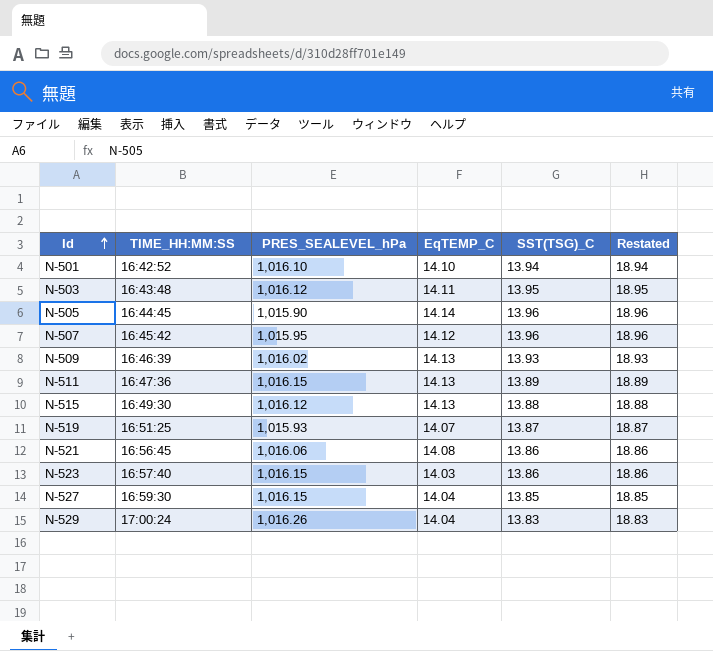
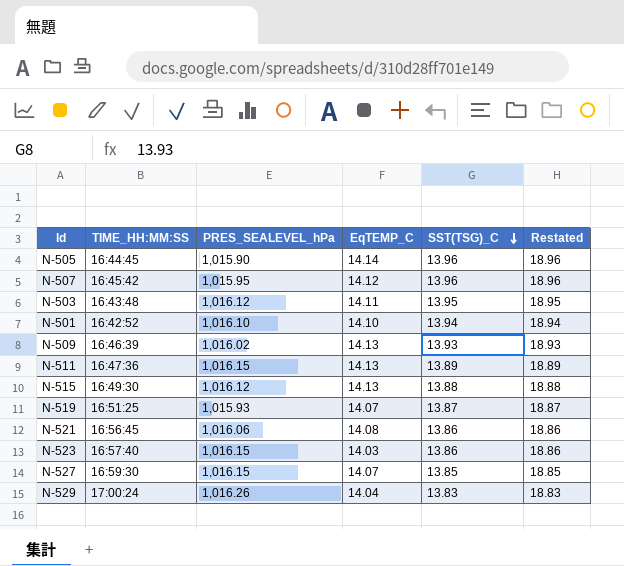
row order: Id ascending -> SST(TSG)_C descending
N-527 | EqTEMP_C: 14.04 -> 14.07

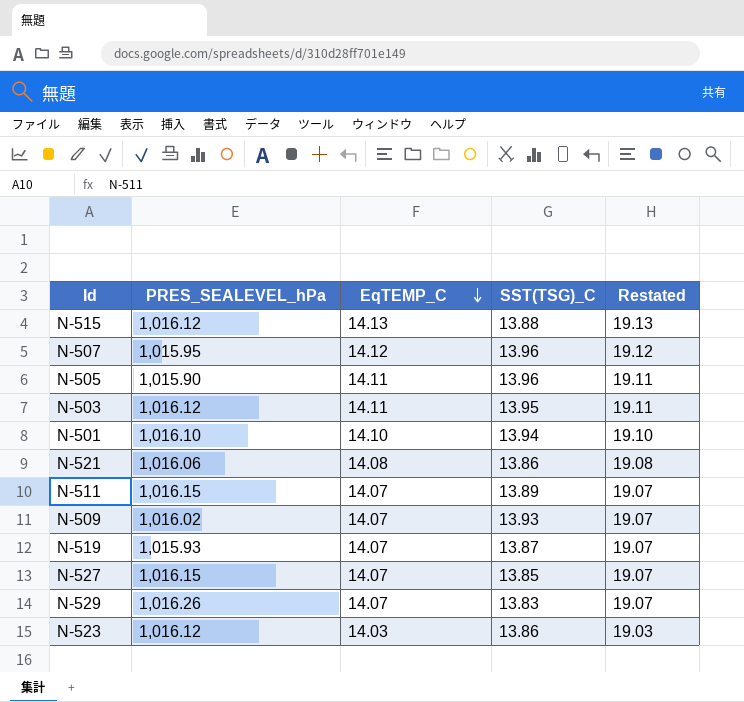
row order: SST(TSG)_C descending -> EqTEMP_C descending
column TIME_HH:MM:SS | position: 2 -> none
column Restated | formula: [SST(TSG)_C] + 5 -> [EqTEMP_C] + 5
N-505 | EqTEMP_C: 14.14 -> 14.11
N-511 | EqTEMP_C: 14.13 -> 14.07
N-509 | EqTEMP_C: 14.13 -> 14.07
N-529 | EqTEMP_C: 14.04 -> 14.07
N-523 | PRES_SEALEVEL_hPa: 1,016.15 -> 1,016.12

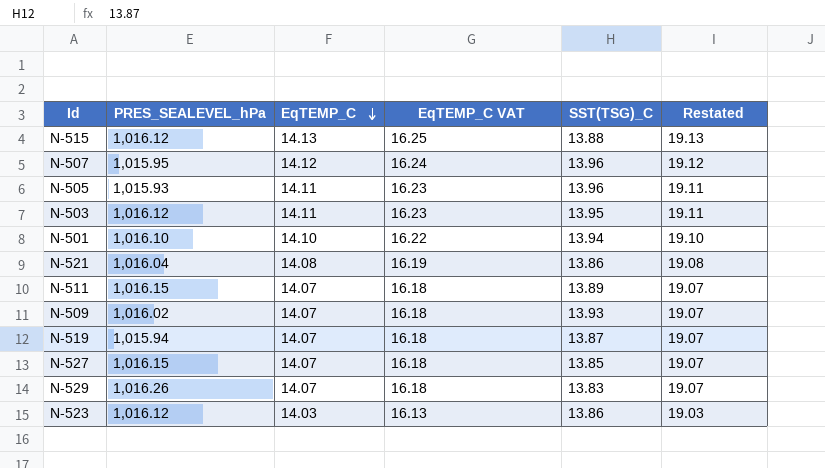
column EqTEMP_C VAT | formula: none -> [EqTEMP_C] * 1.15
N-505 | PRES_SEALEVEL_hPa: 1,015.90 -> 1,015.93
N-521 | PRES_SEALEVEL_hPa: 1,016.06 -> 1,016.04
N-519 | PRES_SEALEVEL_hPa: 1,015.93 -> 1,015.94

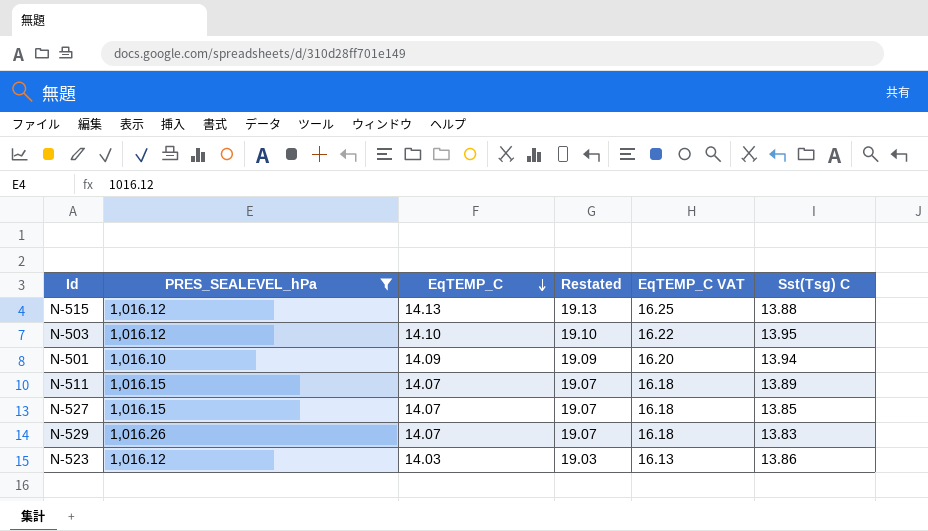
filter: none -> PRES_SEALEVEL_hPa >= 1,016.10
column Restated | position: 6 -> 4
column name: SST(TSG)_C -> Sst(Tsg) C
N-503 | EqTEMP_C: 14.11 -> 14.10
N-503 | Restated: 19.11 -> 19.10
N-503 | EqTEMP_C VAT: 16.23 -> 16.22
N-501 | EqTEMP_C: 14.10 -> 14.09
N-501 | Restated: 19.10 -> 19.09
N-501 | EqTEMP_C VAT: 16.22 -> 16.20

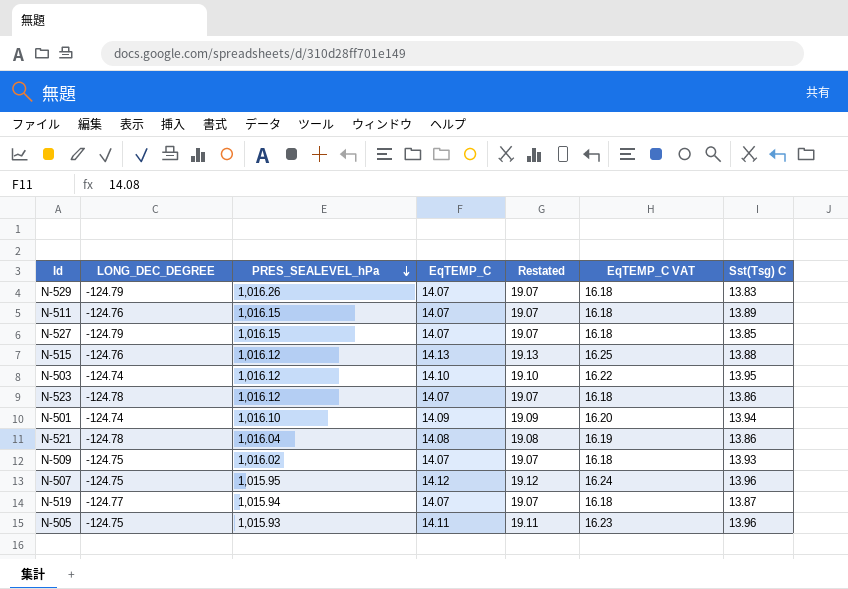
filter: PRES_SEALEVEL_hPa >= 1,016.10 -> none
row order: EqTEMP_C descending -> PRES_SEALEVEL_hPa descending
column LONG_DEC_DEGREE | position: none -> 2
N-523 | EqTEMP_C: 14.03 -> 14.07
N-523 | Restated: 19.03 -> 19.07
N-523 | EqTEMP_C VAT: 16.13 -> 16.18

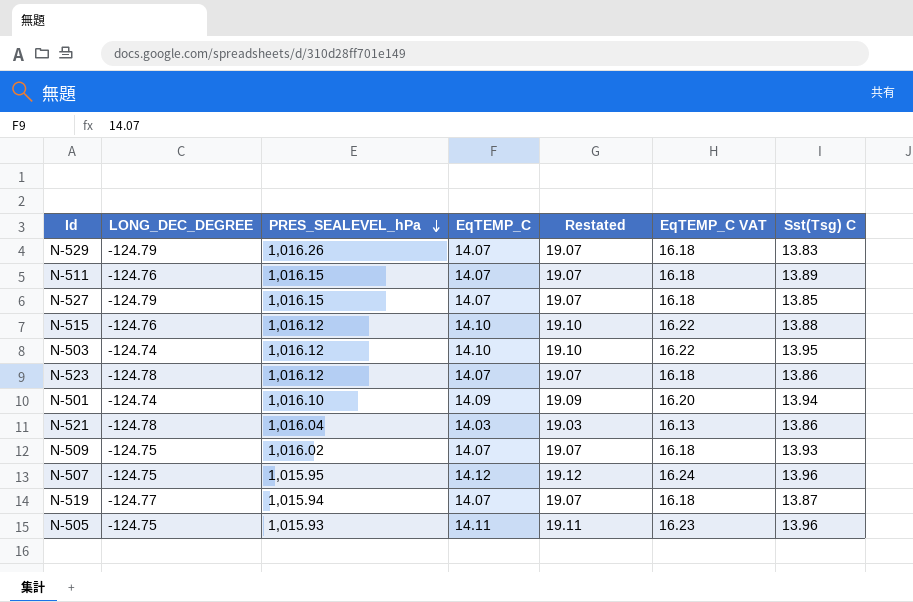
N-515 | EqTEMP_C: 14.13 -> 14.10
N-515 | Restated: 19.13 -> 19.10
N-515 | EqTEMP_C VAT: 16.25 -> 16.22
N-521 | EqTEMP_C: 14.08 -> 14.03
N-521 | Restated: 19.08 -> 19.03
N-521 | EqTEMP_C VAT: 16.19 -> 16.13

